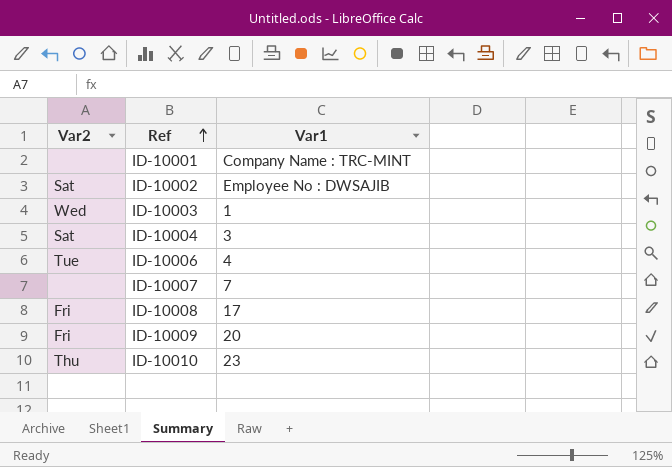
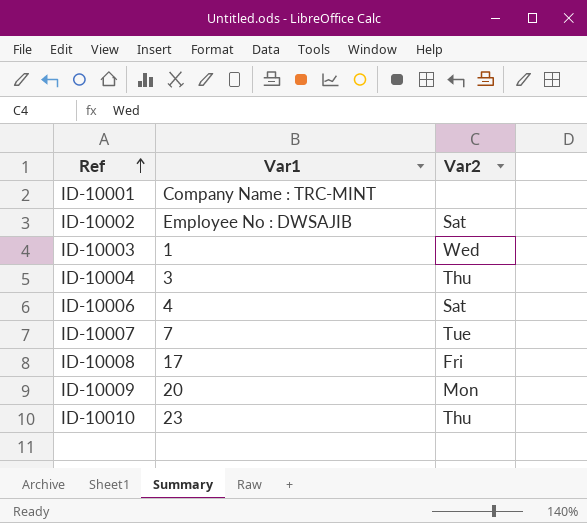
column Var2 | position: 1 -> 3
ID-10004 | Var2: Sat -> Thu
ID-10006 | Var2: Tue -> Sat
ID-10007 | Var2: none -> Tue
ID-10009 | Var2: Fri -> Mon

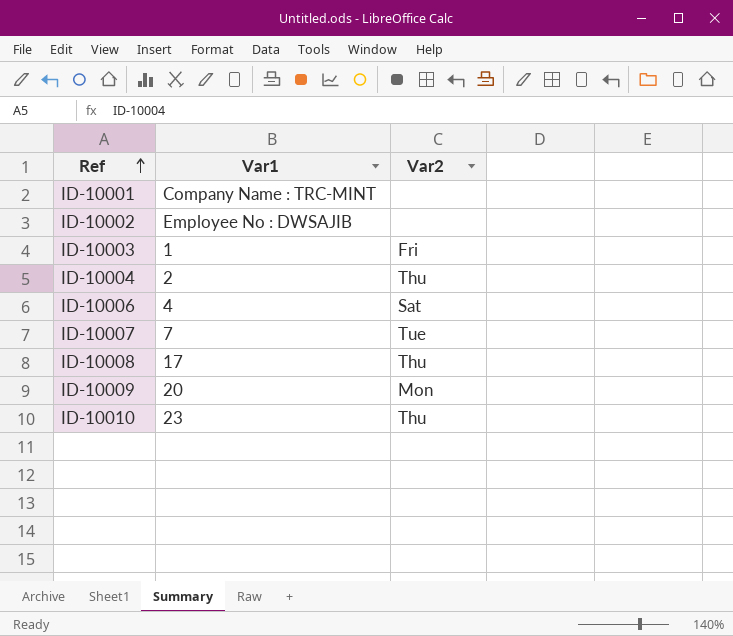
ID-10002 | Var2: Sat -> none
ID-10003 | Var2: Wed -> Fri
ID-10004 | Var1: 3 -> 2
ID-10008 | Var2: Fri -> Thu

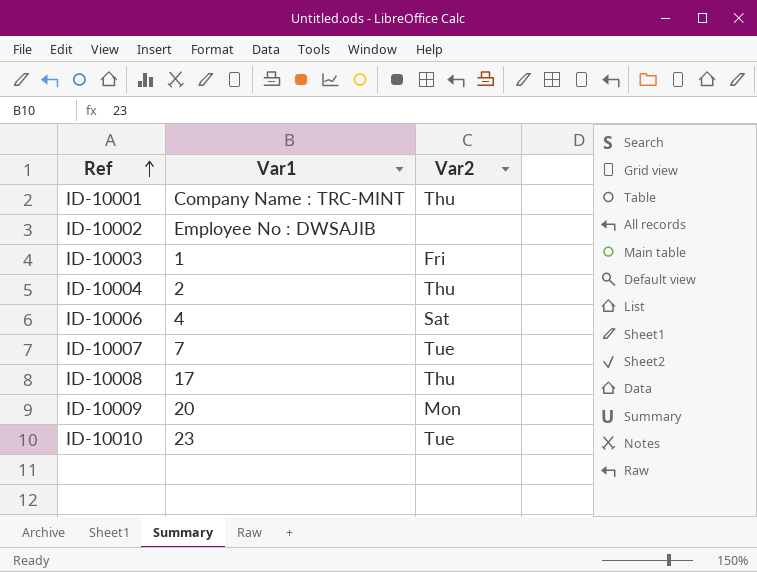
ID-10001 | Var2: none -> Thu
ID-10010 | Var2: Thu -> Tue

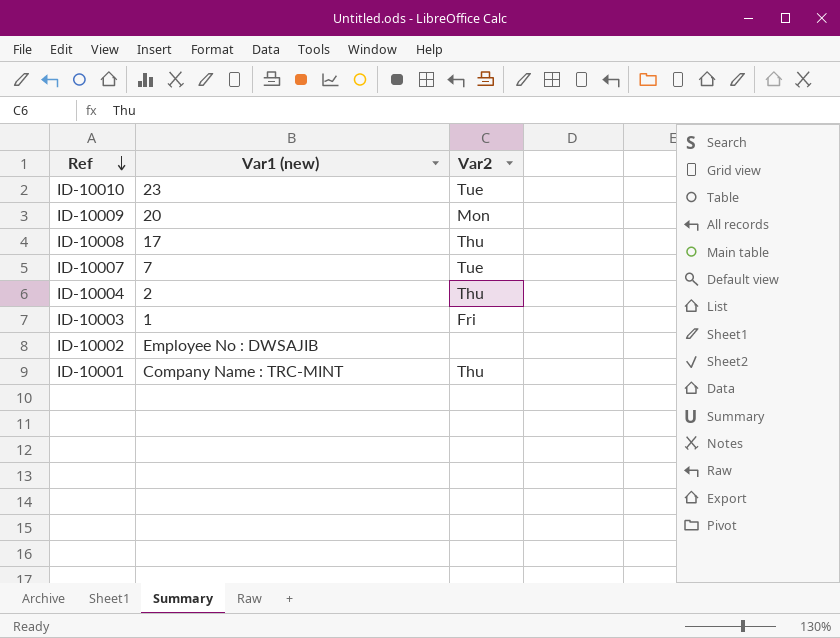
row order: Ref ascending -> Ref descending
column name: Var1 -> Var1 (new)
row ID-10006: 4 | Sat -> none

